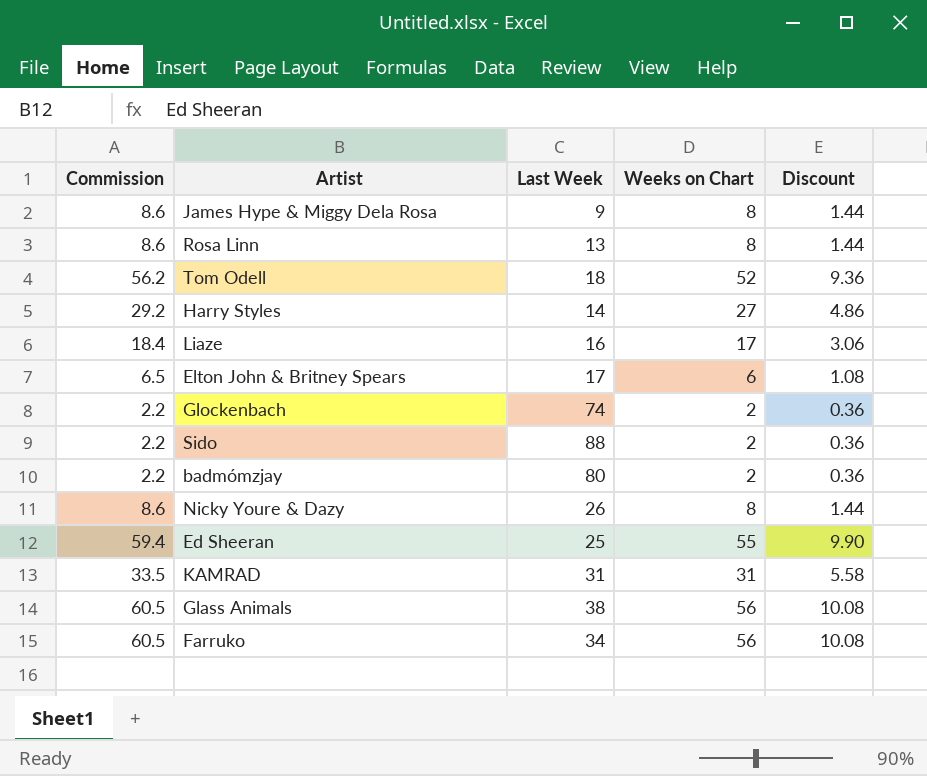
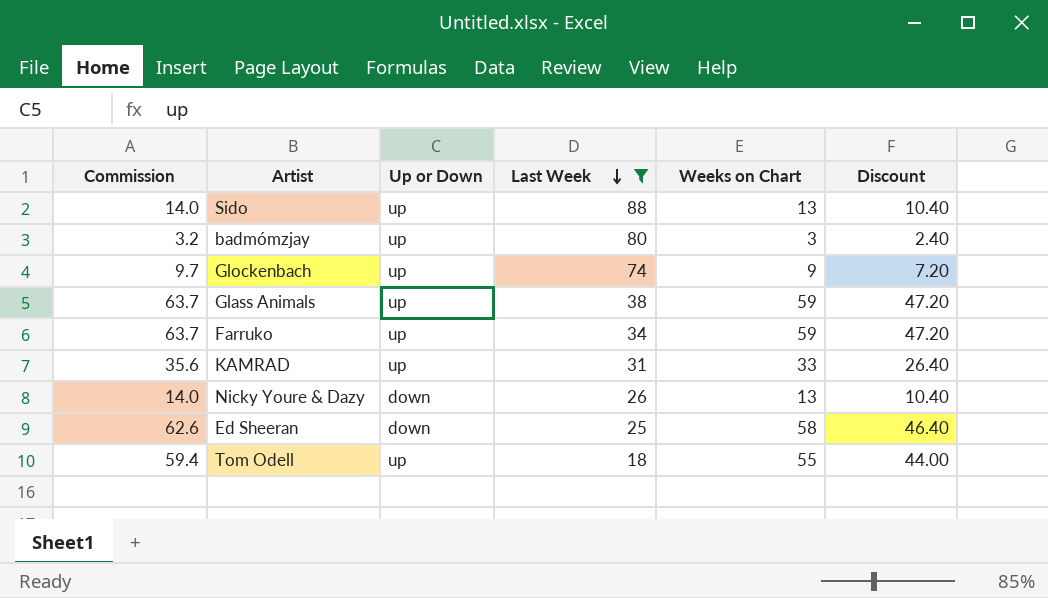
filter: none -> Last Week >= 18
row order: none -> Last Week descending
column Up or Down | position: none -> 3
column Discount | formula: [Weeks on Chart] * 0.18 -> [Weeks on Chart] * 0.8
Sido | Commission: 2.2 -> 14.0
Sido | Weeks on Chart: 2 -> 13
badmómzjay | Commission: 2.2 -> 3.2
badmómzjay | Weeks on Chart: 2 -> 3
Glockenbach | Commission: 2.2 -> 9.7
Glockenbach | Weeks on Chart: 2 -> 9
Glass Animals | Commission: 60.5 -> 63.7
Glass Animals | Weeks on Chart: 56 -> 59
Farruko | Commission: 60.5 -> 63.7
Farruko | Weeks on Chart: 56 -> 59
KAMRAD | Commission: 33.5 -> 35.6
KAMRAD | Weeks on Chart: 31 -> 33
Nicky Youre & Dazy | Commission: 8.6 -> 14.0
Nicky Youre & Dazy | Weeks on Chart: 8 -> 13
Ed Sheeran | Commission: 59.4 -> 62.6
Ed Sheeran | Weeks on Chart: 55 -> 58
Tom Odell | Commission: 56.2 -> 59.4
Tom Odell | Weeks on Chart: 52 -> 55

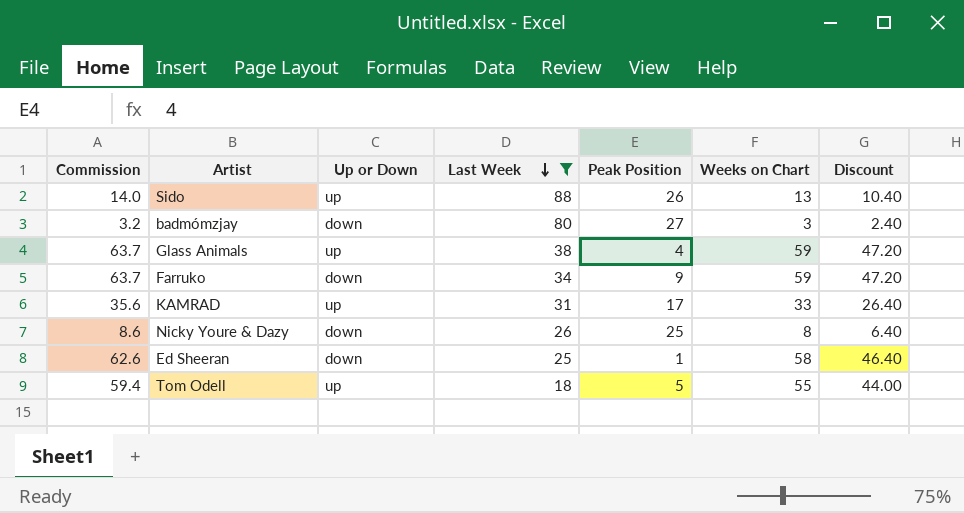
column Peak Position | position: none -> 5
row Glockenbach: 9.7 | up | 74 | 9 | 7.20 -> none
badmómzjay | Up or Down: up -> down
Farruko | Up or Down: up -> down
Nicky Youre & Dazy | Commission: 14.0 -> 8.6
Nicky Youre & Dazy | Weeks on Chart: 13 -> 8
Nicky Youre & Dazy | Discount: 10.40 -> 6.40

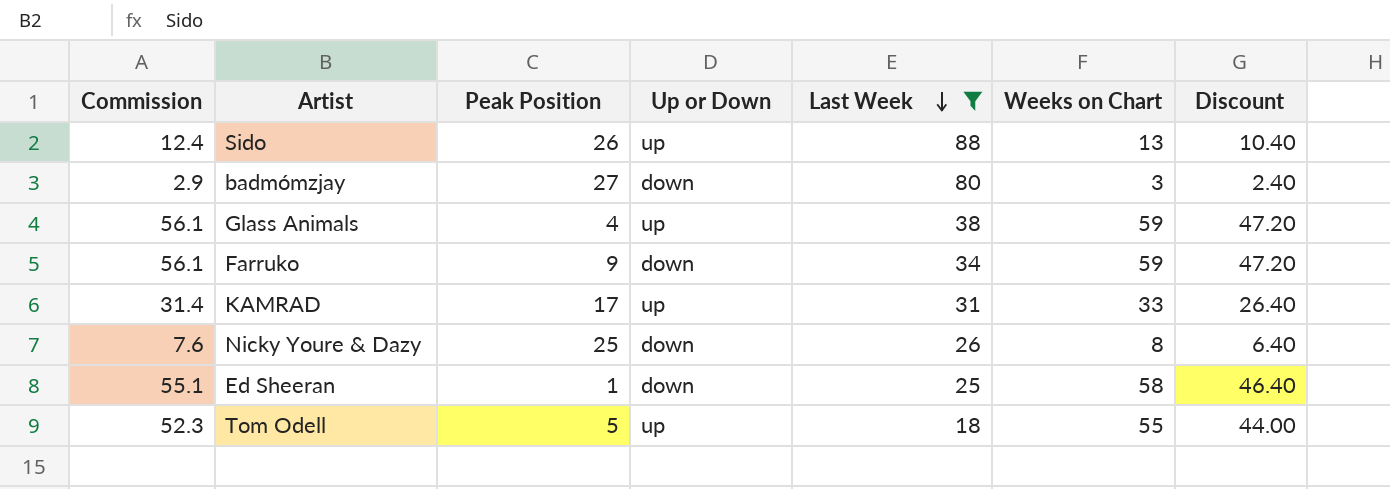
column Commission | formula: [Weeks on Chart] * 1.08 -> [Weeks on Chart] * 0.95
column Peak Position | position: 5 -> 3

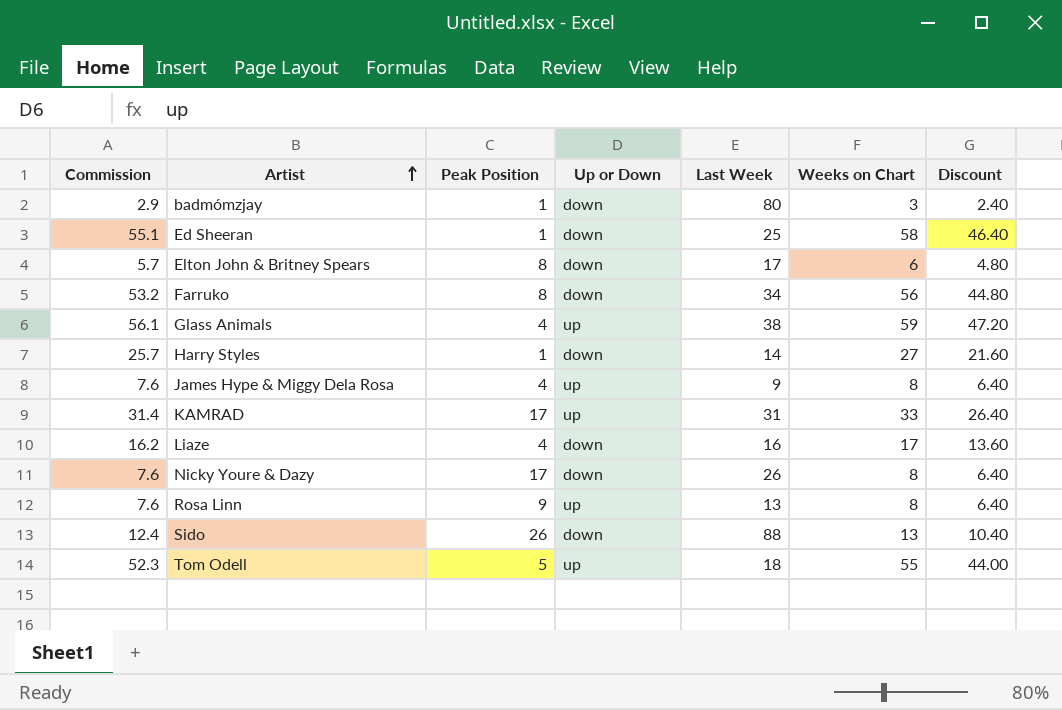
filter: Last Week >= 18 -> none
row order: Last Week descending -> Artist ascending
badmómzjay | Peak Position: 27 -> 1
Farruko | Commission: 56.1 -> 53.2
Farruko | Peak Position: 9 -> 8
Farruko | Weeks on Chart: 59 -> 56
Farruko | Discount: 47.20 -> 44.80
Nicky Youre & Dazy | Peak Position: 25 -> 17
Sido | Up or Down: up -> down

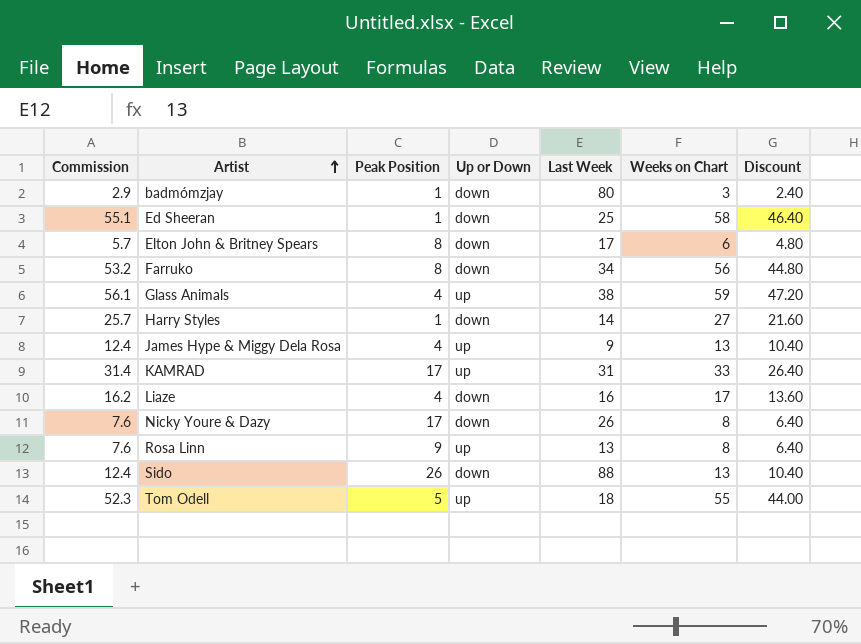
James Hype & Miggy Dela Rosa | Commission: 7.6 -> 12.4
James Hype & Miggy Dela Rosa | Weeks on Chart: 8 -> 13
James Hype & Miggy Dela Rosa | Discount: 6.40 -> 10.40

